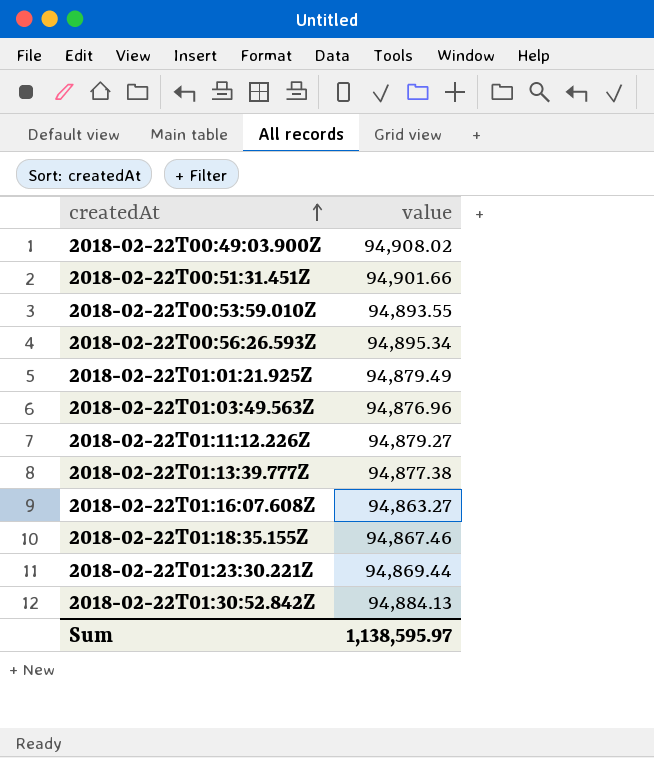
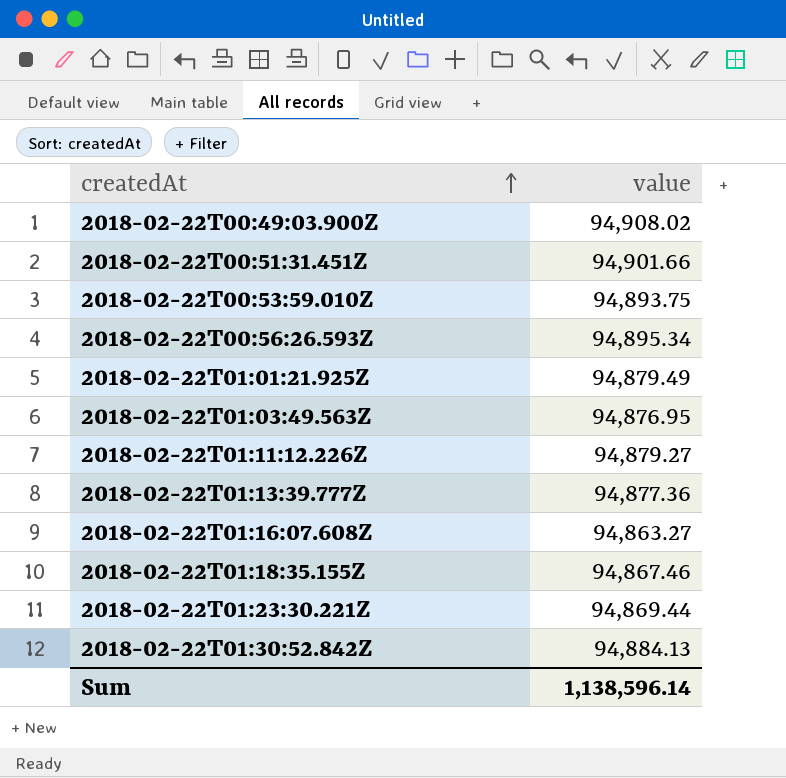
2018-02-22T00:53:59.010Z | value: 94,893.55 -> 94,893.75
2018-02-22T01:03:49.563Z | value: 94,876.96 -> 94,876.95
2018-02-22T01:13:39.777Z | value: 94,877.38 -> 94,877.36
Sum | value: 1,138,595.97 -> 1,138,596.14

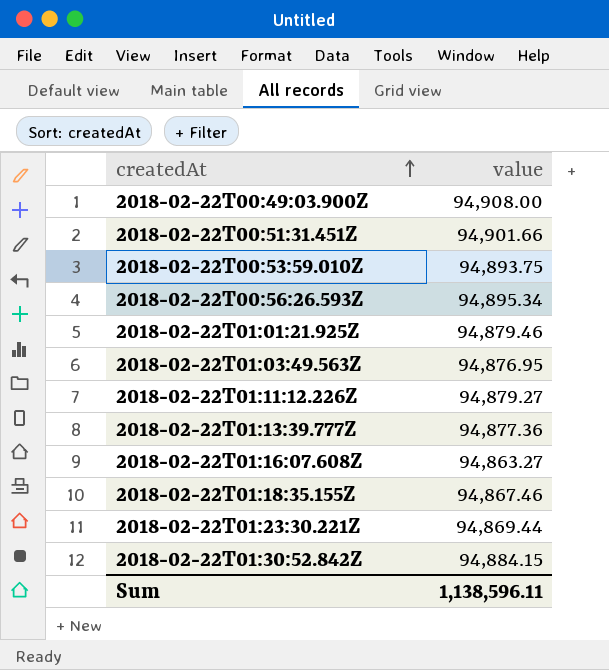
2018-02-22T00:49:03.900Z | value: 94,908.02 -> 94,908.00
2018-02-22T01:01:21.925Z | value: 94,879.49 -> 94,879.46
2018-02-22T01:30:52.842Z | value: 94,884.13 -> 94,884.15
Sum | value: 1,138,596.14 -> 1,138,596.11

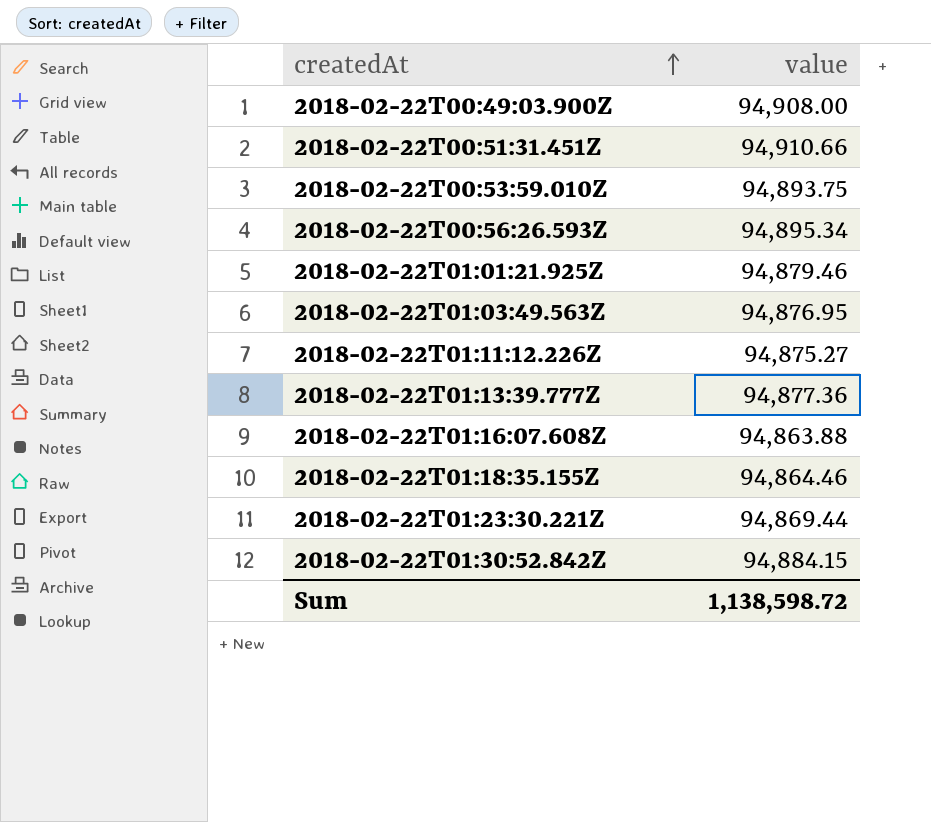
2018-02-22T00:51:31.451Z | value: 94,901.66 -> 94,910.66
2018-02-22T01:11:12.226Z | value: 94,879.27 -> 94,875.27
2018-02-22T01:16:07.608Z | value: 94,863.27 -> 94,863.88
2018-02-22T01:18:35.155Z | value: 94,867.46 -> 94,864.46
Sum | value: 1,138,596.11 -> 1,138,598.72

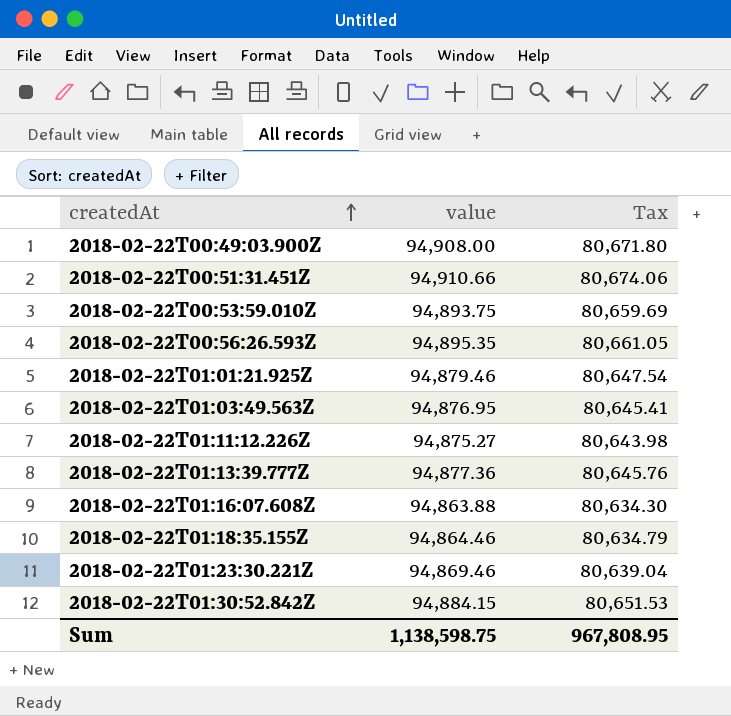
column Tax | formula: none -> [value] * 0.85
2018-02-22T00:56:26.593Z | value: 94,895.34 -> 94,895.35
2018-02-22T01:23:30.221Z | value: 94,869.44 -> 94,869.46
Sum | value: 1,138,598.72 -> 1,138,598.75

